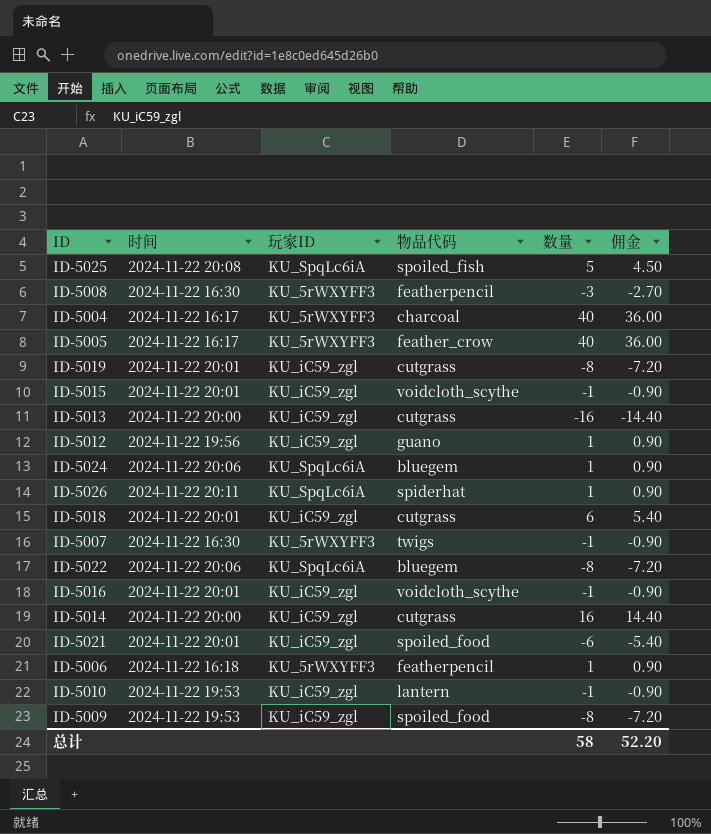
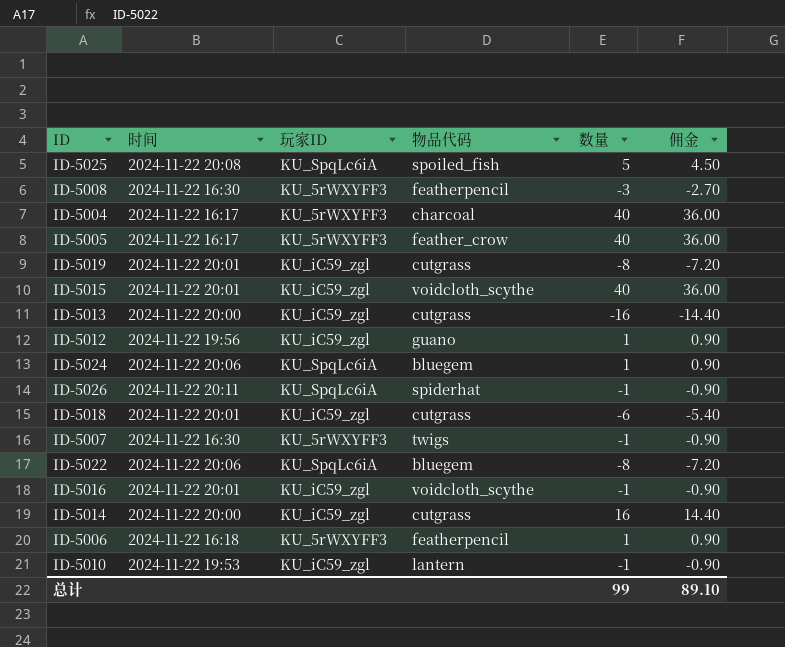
row ID-5021: 2024-11-22 20:01 | KU_iC59_zgl | spoiled_food | -6 | -5.40 -> none
row ID-5009: 2024-11-22 19:53 | KU_iC59_zgl | spoiled_food | -8 | -7.20 -> none
ID-5015 | 数量: -1 -> 40
ID-5015 | 佣金: -0.90 -> 36.00
ID-5026 | 数量: 1 -> -1
ID-5026 | 佣金: 0.90 -> -0.90
ID-5018 | 数量: 6 -> -6
ID-5018 | 佣金: 5.40 -> -5.40
总计 | 数量: 58 -> 99
总计 | 佣金: 52.20 -> 89.10

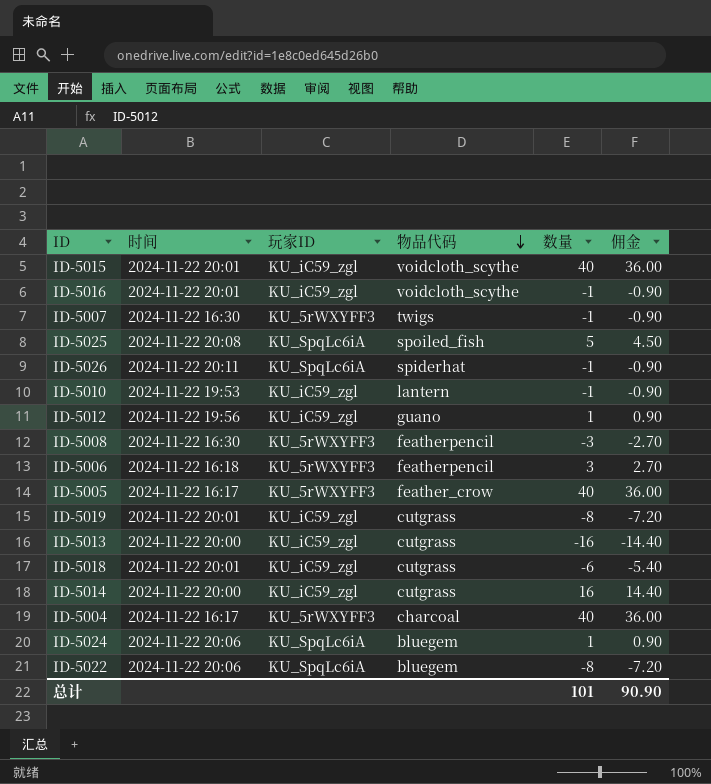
row order: none -> 物品代码 descending
ID-5006 | 数量: 1 -> 3
ID-5006 | 佣金: 0.90 -> 2.70
总计 | 数量: 99 -> 101
总计 | 佣金: 89.10 -> 90.90

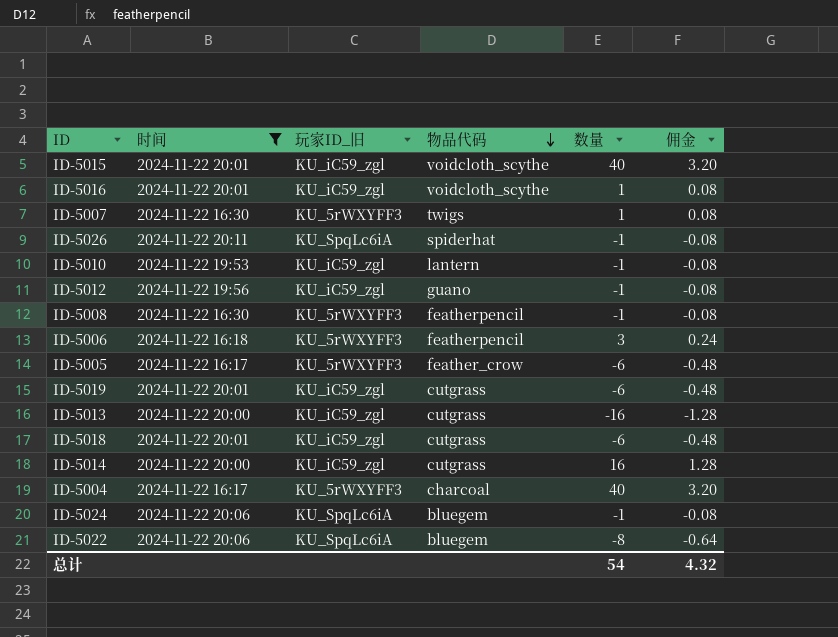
filter: none -> 时间 != 2024-11-22 20:08
column name: 玩家ID -> 玩家ID_旧
column 佣金 | formula: [数量] * 0.9 -> [数量] * 0.08
ID-5016 | 数量: -1 -> 1
ID-5007 | 数量: -1 -> 1
ID-5012 | 数量: 1 -> -1
ID-5008 | 数量: -3 -> -1
ID-5005 | 数量: 40 -> -6
ID-5019 | 数量: -8 -> -6
ID-5024 | 数量: 1 -> -1
总计 | 数量: 101 -> 54
总计 | 佣金: 90.90 -> 4.32

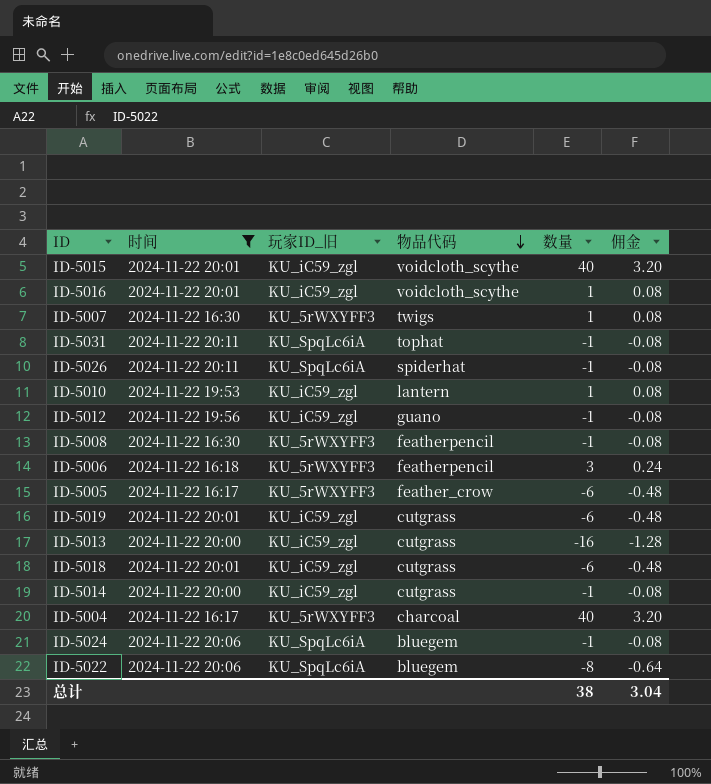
row ID-5031: none -> 2024-11-22 20:11 | KU_SpqLc6iA | tophat | -1 | -0.08
ID-5010 | 数量: -1 -> 1
ID-5010 | 佣金: -0.08 -> 0.08
ID-5014 | 数量: 16 -> -1
ID-5014 | 佣金: 1.28 -> -0.08
总计 | 数量: 54 -> 38
总计 | 佣金: 4.32 -> 3.04

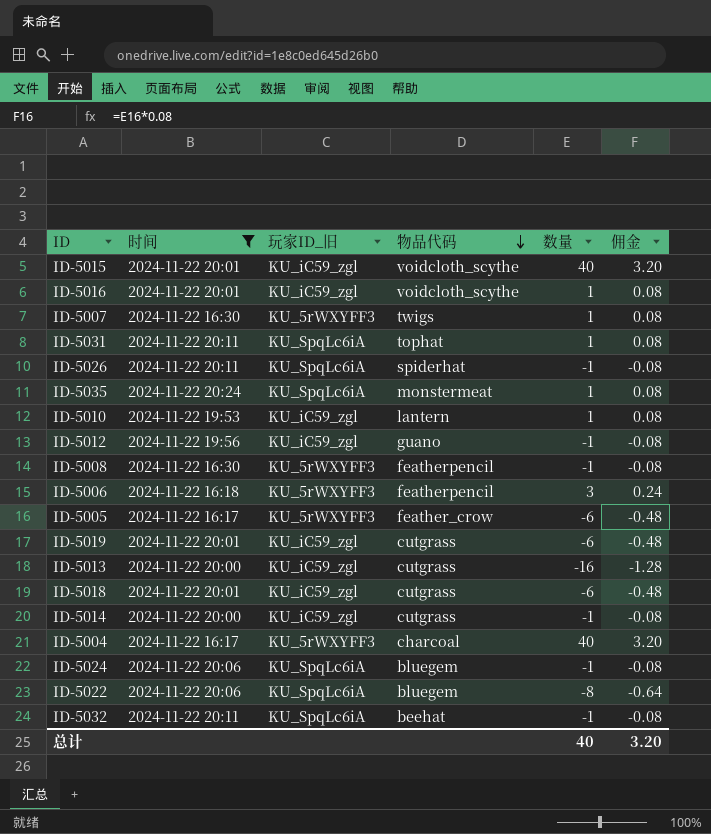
ID-5031 | 数量: -1 -> 1
ID-5031 | 佣金: -0.08 -> 0.08
row ID-5035: none -> 2024-11-22 20:24 | KU_SpqLc6iA | monstermeat | 1 | 0.08
row ID-5032: none -> 2024-11-22 20:11 | KU_SpqLc6iA | beehat | -1 | -0.08
总计 | 数量: 38 -> 40
总计 | 佣金: 3.04 -> 3.20

